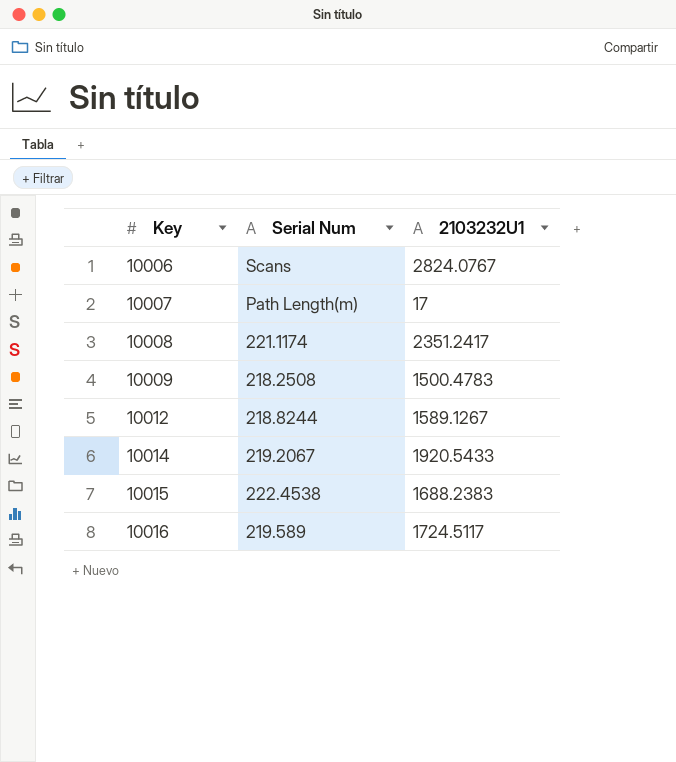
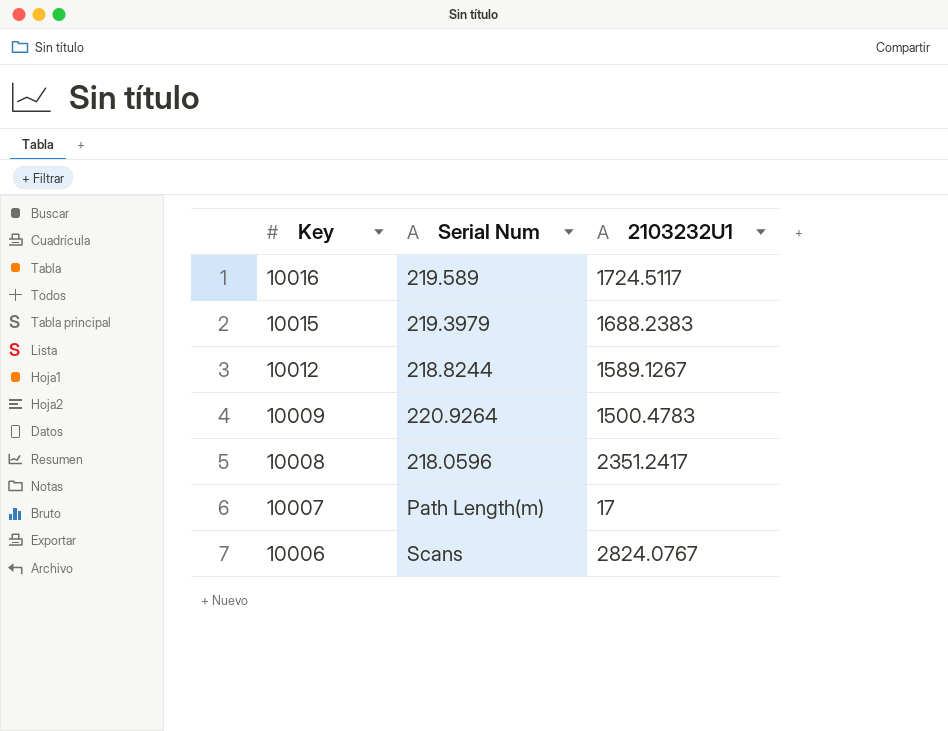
row order: Key ascending -> Key descending
row 10014: 219.2067 | 1920.5433 -> none
10015 | Serial Num: 222.4538 -> 219.3979
10009 | Serial Num: 218.2508 -> 220.9264
10008 | Serial Num: 221.1174 -> 218.0596

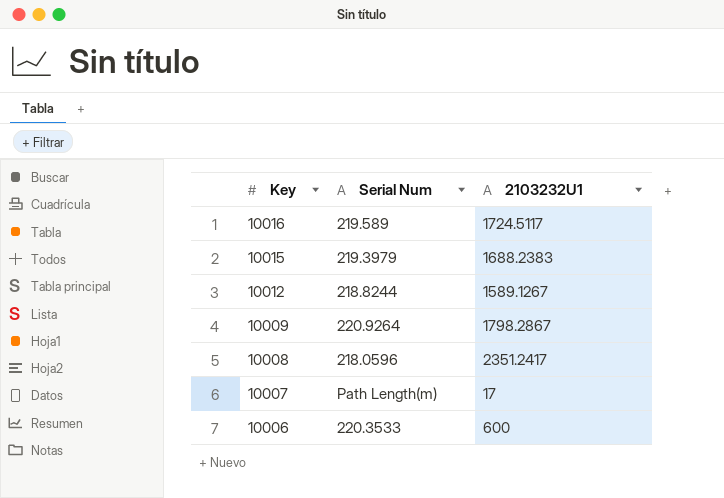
10009 | 2103232U1: 1500.4783 -> 1798.2867
10006 | Serial Num: Scans -> 220.3533
10006 | 2103232U1: 2824.0767 -> 600

